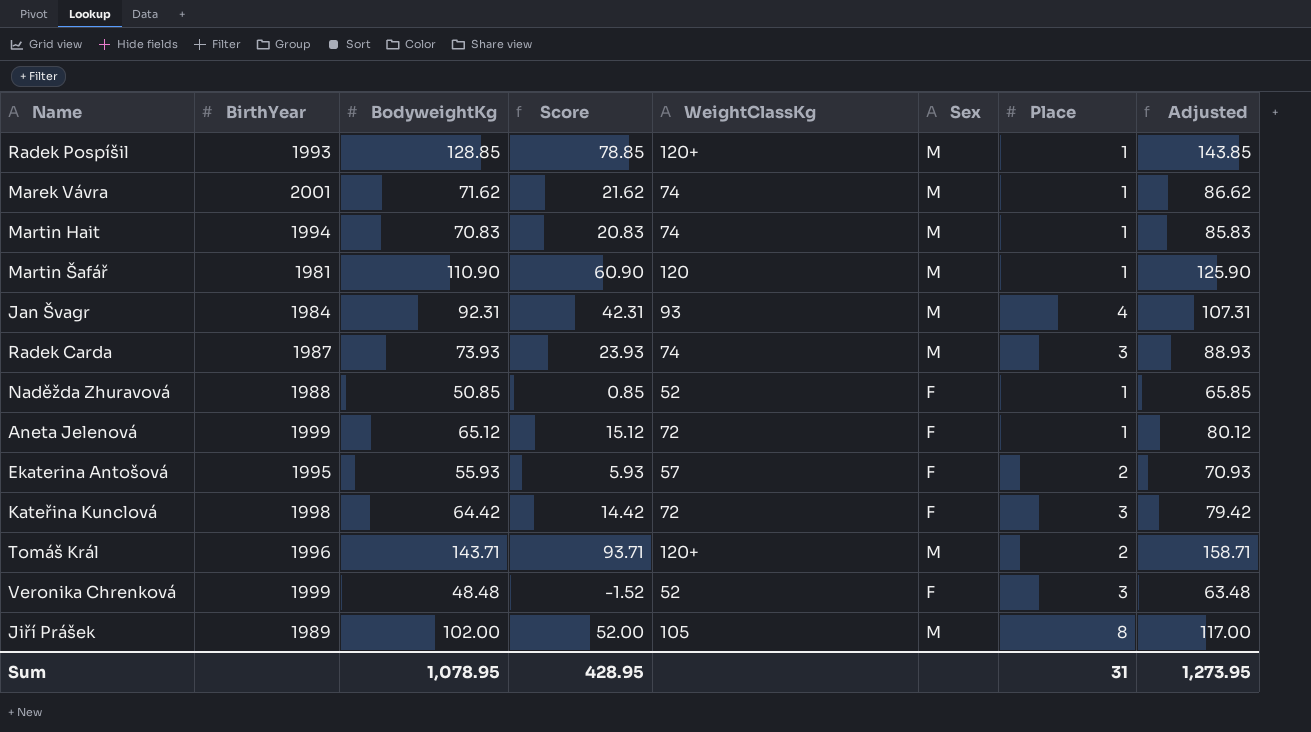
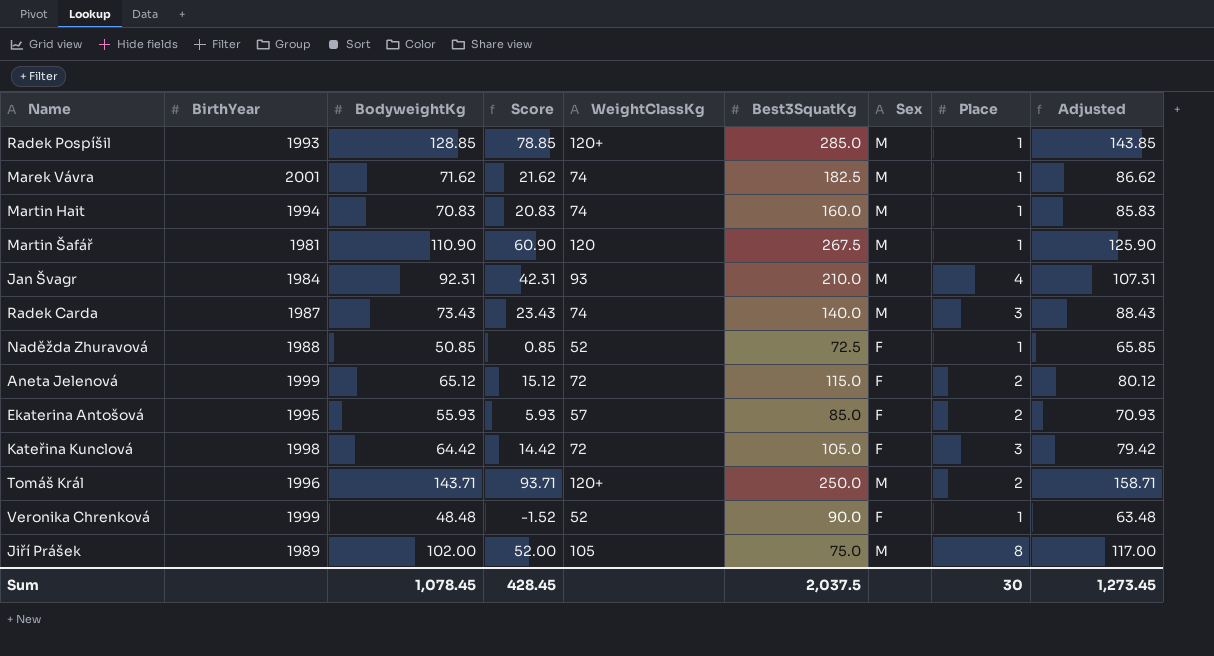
column Best3SquatKg | position: none -> 6
Radek Carda | BodyweightKg: 73.93 -> 73.43
Radek Carda | Score: 23.93 -> 23.43
Radek Carda | Adjusted: 88.93 -> 88.43
Aneta Jelenová | Place: 1 -> 2
Veronika Chrenková | Place: 3 -> 1
Sum | BodyweightKg: 1,078.95 -> 1,078.45
Sum | Score: 428.95 -> 428.45
Sum | Place: 31 -> 30
Sum | Adjusted: 1,273.95 -> 1,273.45

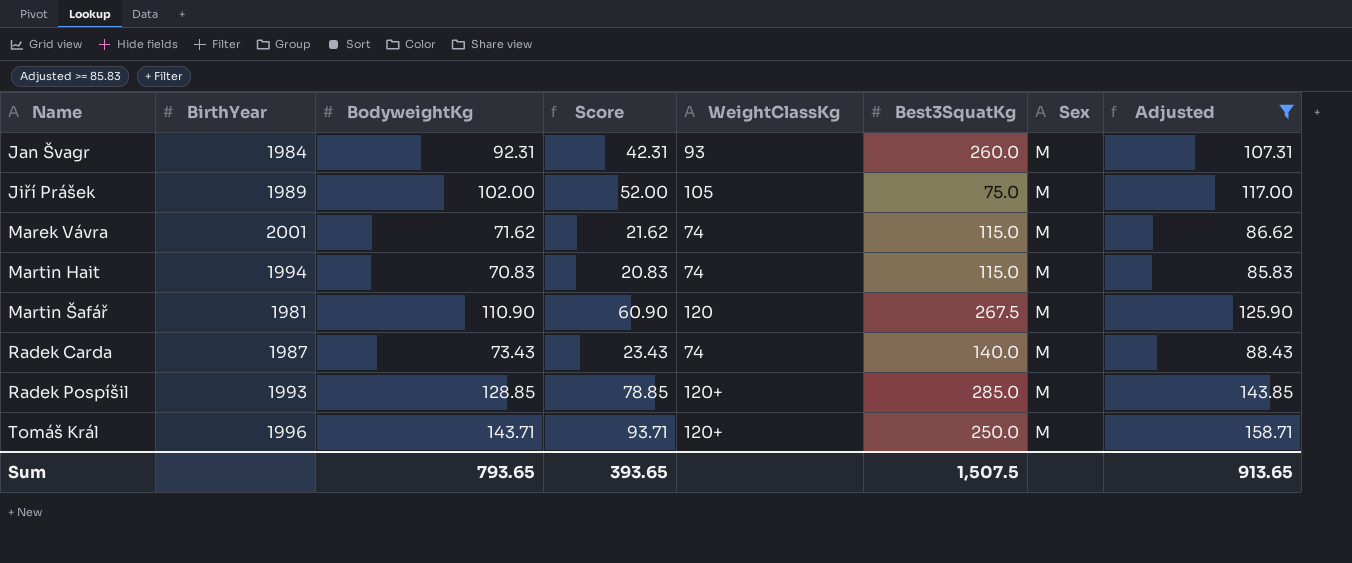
filter: none -> Adjusted >= 85.83
row order: none -> Name ascending
column Place | position: 8 -> none
Jan Švagr | Best3SquatKg: 210.0 -> 260.0
Marek Vávra | Best3SquatKg: 182.5 -> 115.0
Martin Hait | Best3SquatKg: 160.0 -> 115.0
Sum | BodyweightKg: 1,078.45 -> 793.65
Sum | Score: 428.45 -> 393.65
Sum | Best3SquatKg: 2,037.5 -> 1,507.5
Sum | Adjusted: 1,273.45 -> 913.65

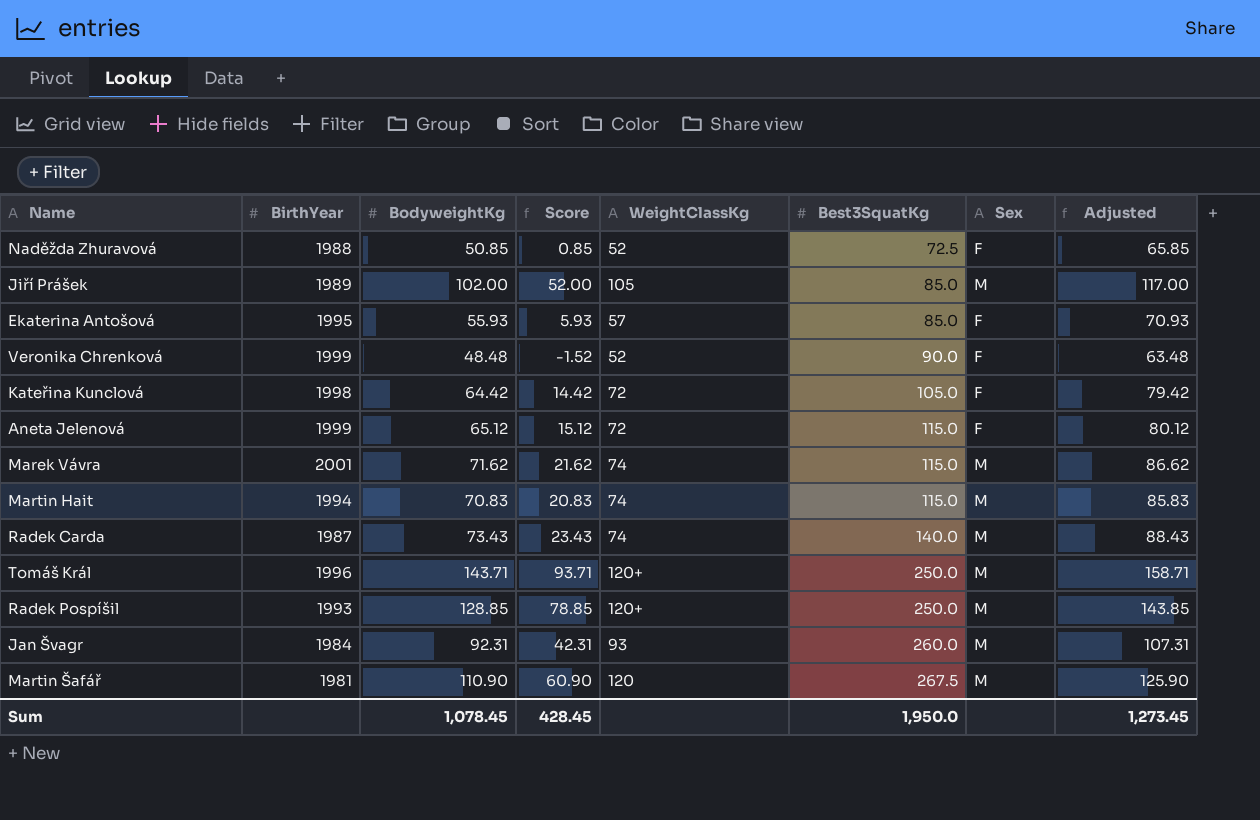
filter: Adjusted >= 85.83 -> none
row order: Name ascending -> Best3SquatKg ascending
Jiří Prášek | Best3SquatKg: 75.0 -> 85.0
Radek Pospíšil | Best3SquatKg: 285.0 -> 250.0
Sum | BodyweightKg: 793.65 -> 1,078.45
Sum | Score: 393.65 -> 428.45
Sum | Best3SquatKg: 1,507.5 -> 1,950.0
Sum | Adjusted: 913.65 -> 1,273.45

